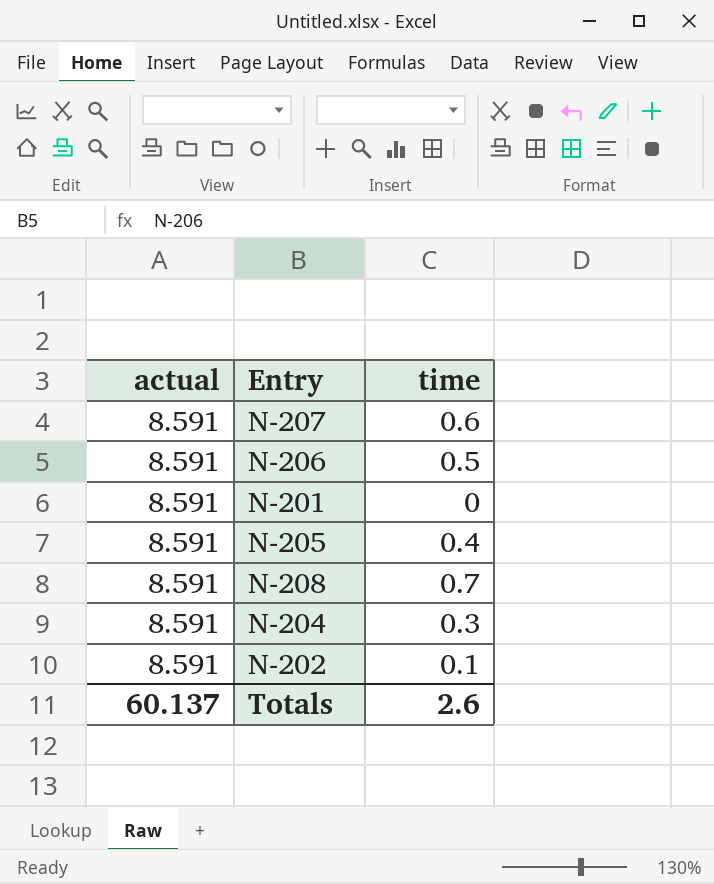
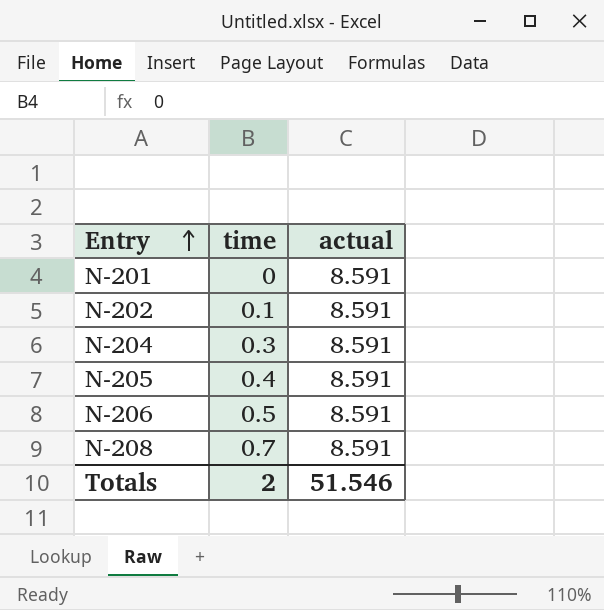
row order: none -> Entry ascending
column actual | position: 1 -> 3
row N-207: 8.591 | 0.6 -> none
Totals | time: 2.6 -> 2
Totals | actual: 60.137 -> 51.546

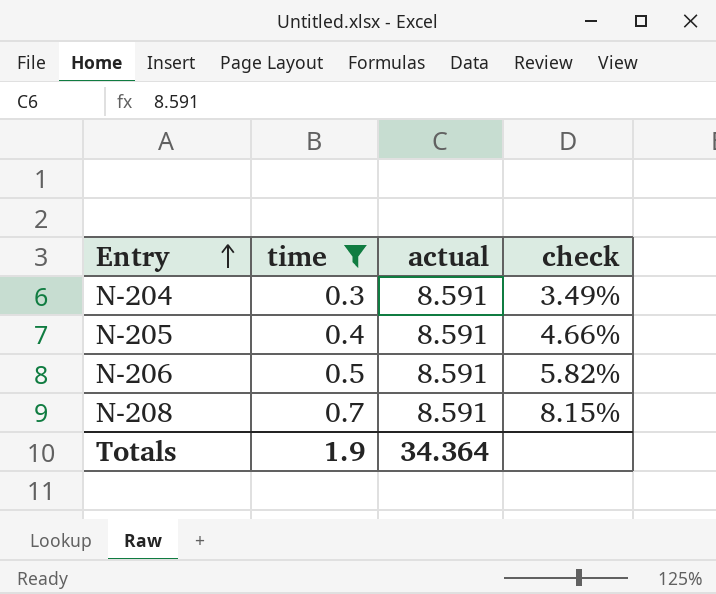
filter: none -> time >= 0.3
column check | formula: none -> [time] / [actual]
Totals | time: 2 -> 1.9
Totals | actual: 51.546 -> 34.364

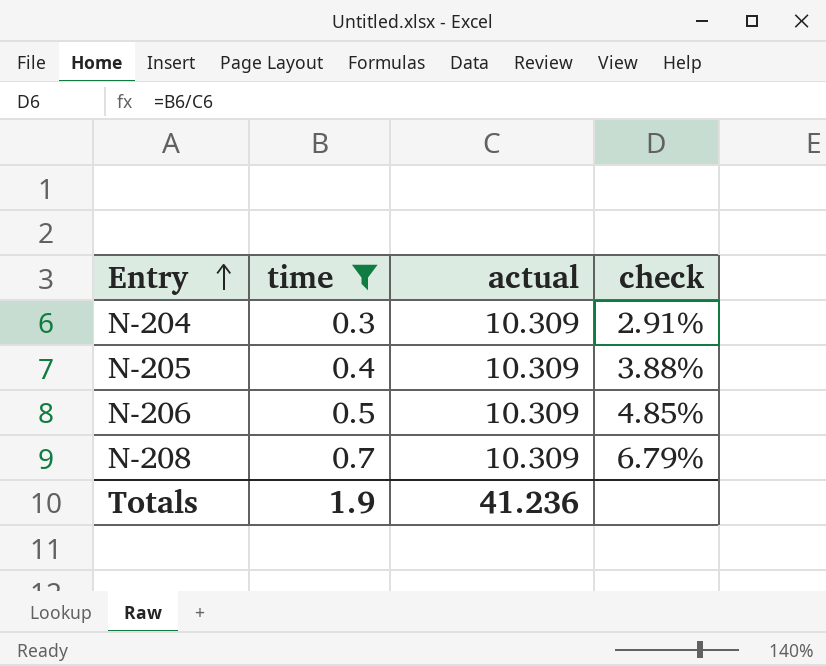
N-204 | actual: 8.591 -> 10.309
N-204 | check: 3.49% -> 2.91%
N-205 | actual: 8.591 -> 10.309
N-205 | check: 4.66% -> 3.88%
N-206 | actual: 8.591 -> 10.309
N-206 | check: 5.82% -> 4.85%
N-208 | actual: 8.591 -> 10.309
N-208 | check: 8.15% -> 6.79%
Totals | actual: 34.364 -> 41.236

